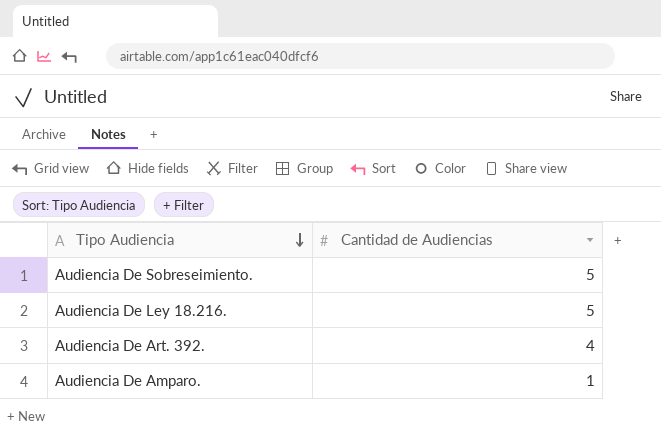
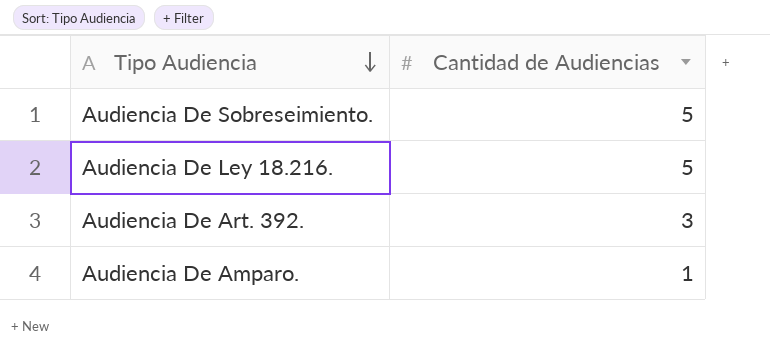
Audiencia De Art. 392. | Cantidad de Audiencias: 4 -> 3

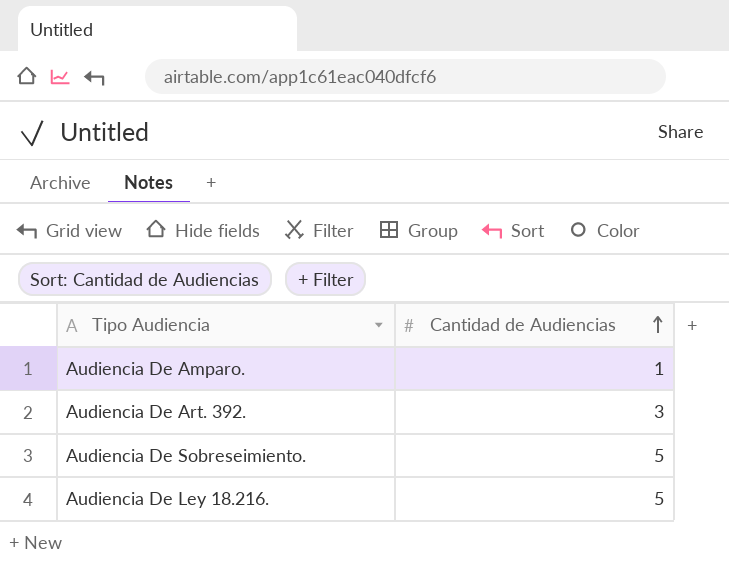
row order: Tipo Audiencia descending -> Cantidad de Audiencias ascending

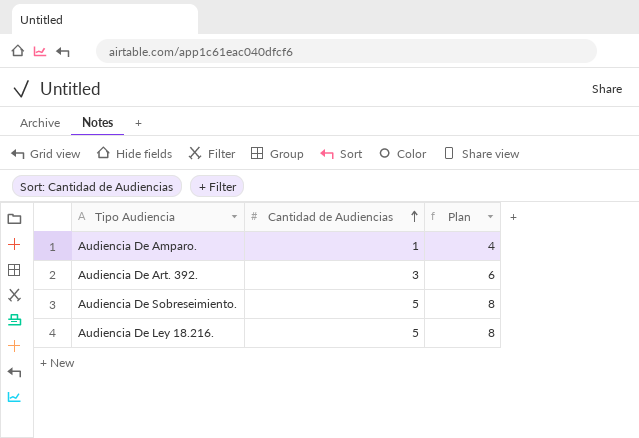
column Plan | formula: none -> [Cantidad de Audiencias] + 3

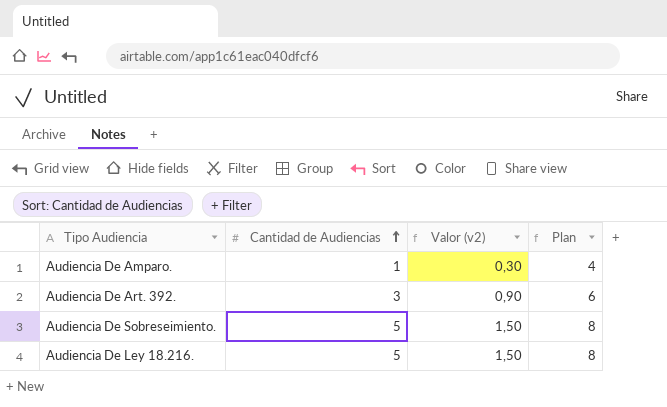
column Valor (v2) | formula: none -> [Cantidad de Audiencias] * 0,3

